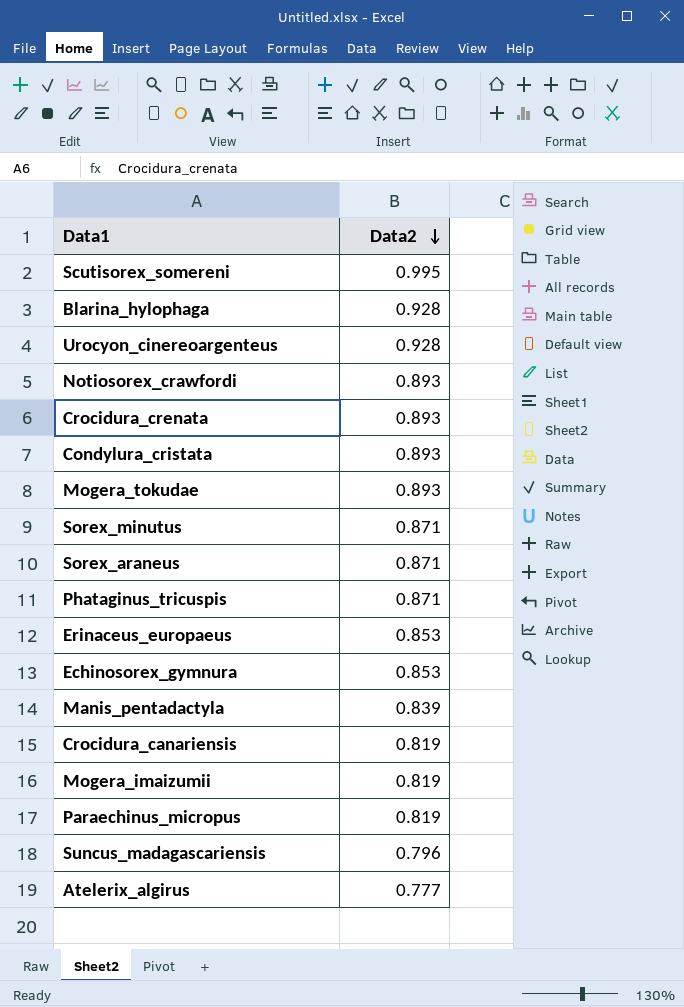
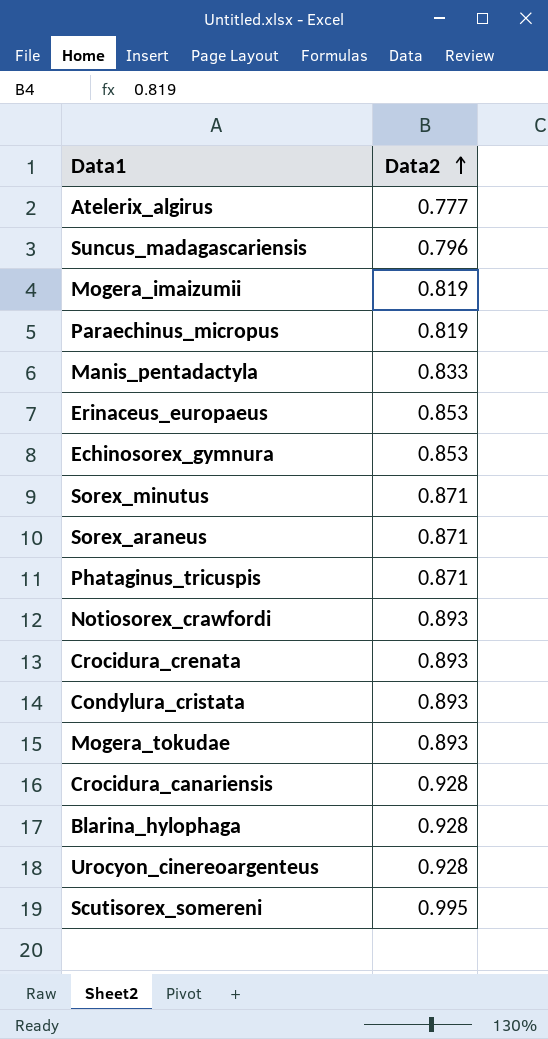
row order: Data2 descending -> Data2 ascending
Manis_pentadactyla | Data2: 0.839 -> 0.833
Crocidura_canariensis | Data2: 0.819 -> 0.928

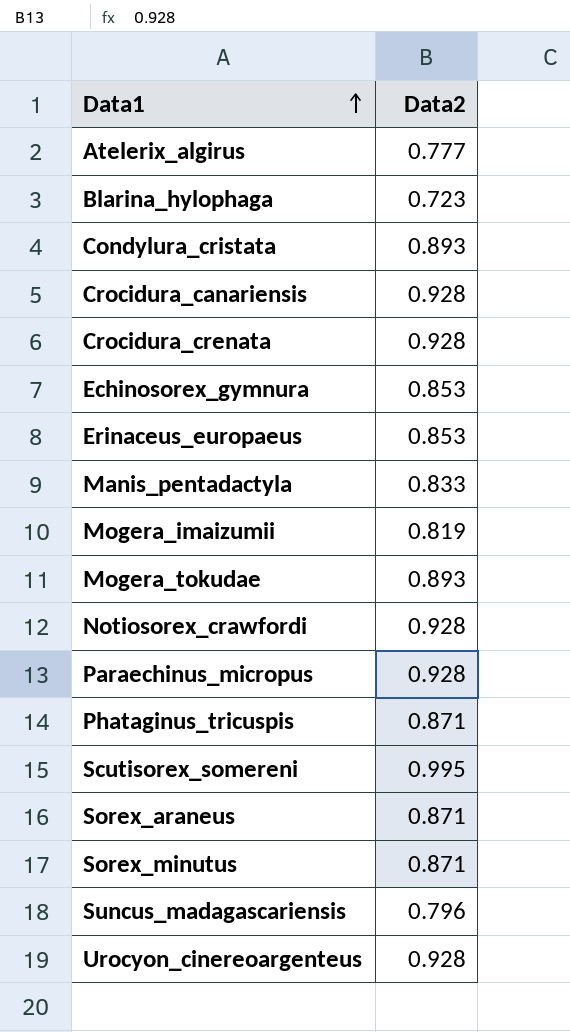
row order: Data2 ascending -> Data1 ascending
Blarina_hylophaga | Data2: 0.928 -> 0.723
Crocidura_crenata | Data2: 0.893 -> 0.928
Notiosorex_crawfordi | Data2: 0.893 -> 0.928
Paraechinus_micropus | Data2: 0.819 -> 0.928

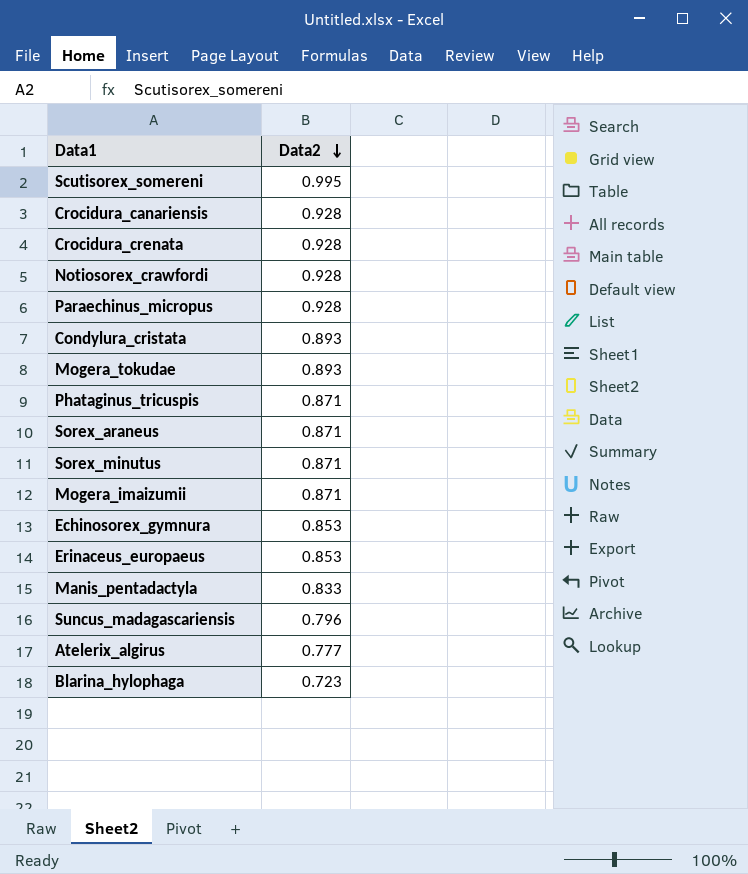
row order: Data1 ascending -> Data2 descending
row Urocyon_cinereoargenteus: 0.928 -> none
Mogera_imaizumii | Data2: 0.819 -> 0.871

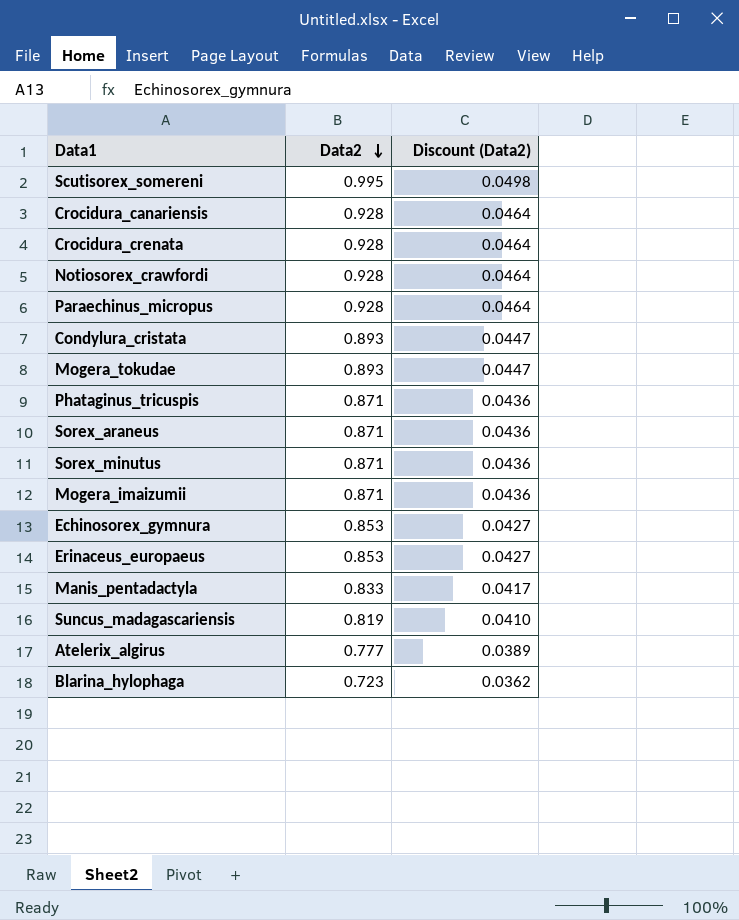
column Discount (Data2) | formula: none -> [Data2] * 0.05
Suncus_madagascariensis | Data2: 0.796 -> 0.819

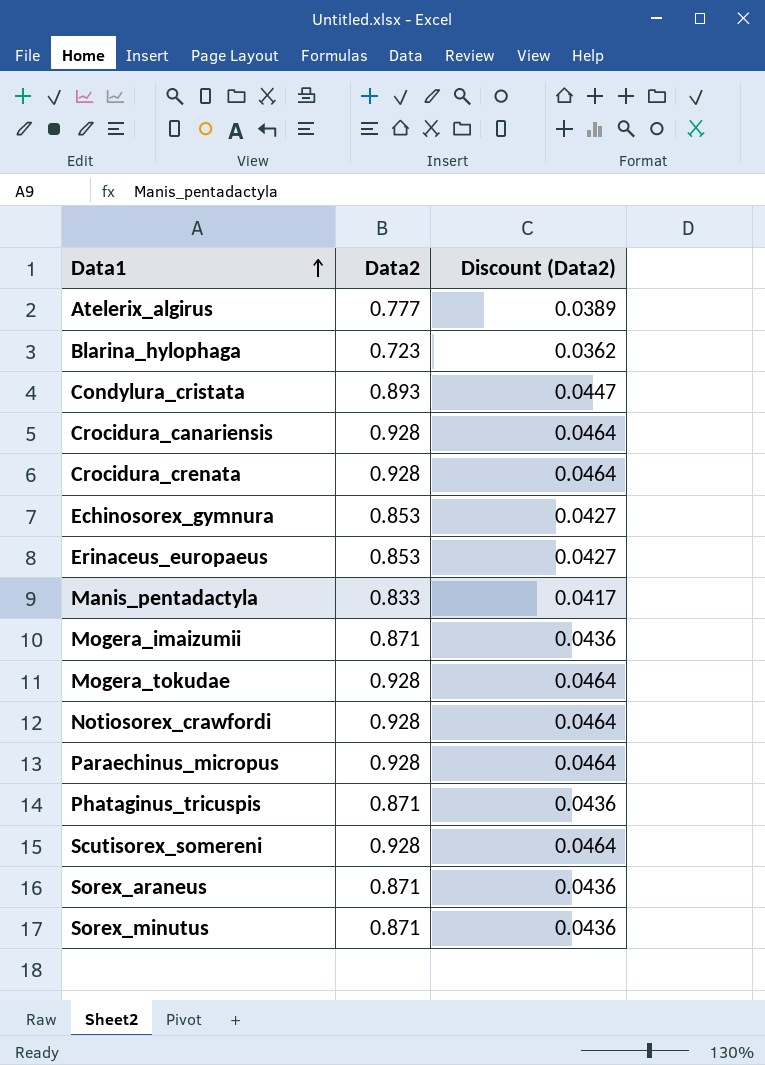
row order: Data2 descending -> Data1 ascending
row Suncus_madagascariensis: 0.819 | 0.0410 -> none
Mogera_tokudae | Data2: 0.893 -> 0.928
Mogera_tokudae | Discount (Data2): 0.0447 -> 0.0464
Scutisorex_somereni | Data2: 0.995 -> 0.928
Scutisorex_somereni | Discount (Data2): 0.0498 -> 0.0464

